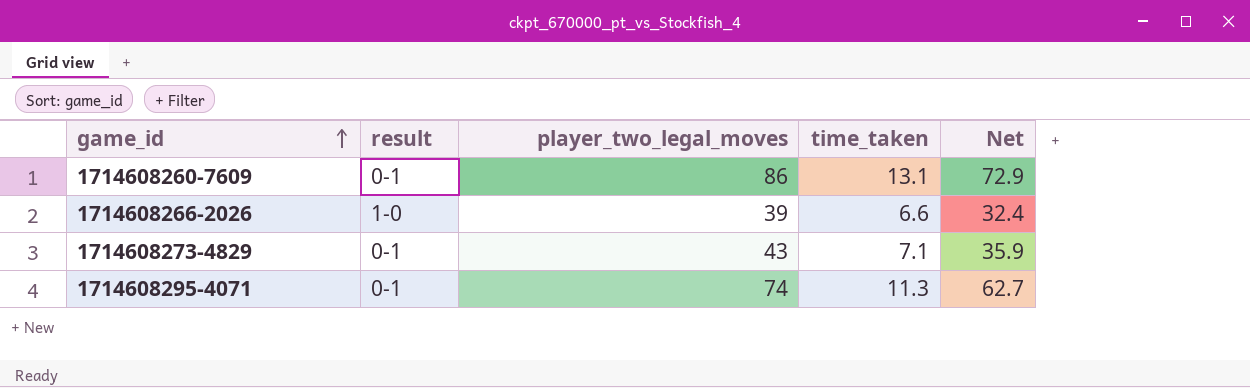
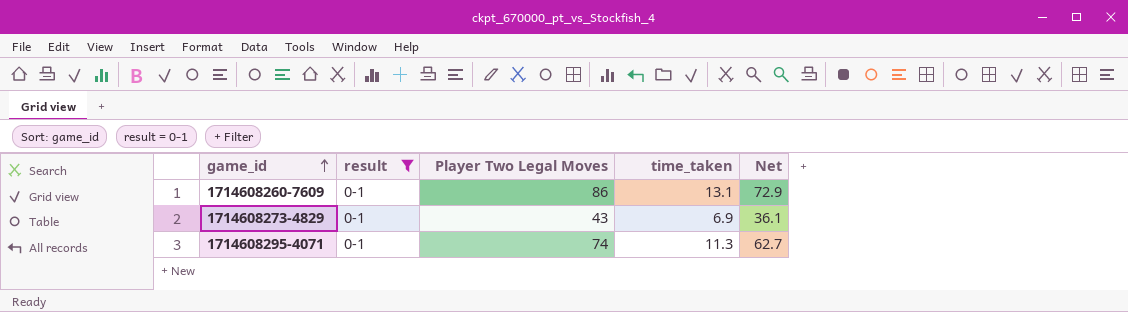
filter: none -> result = 0-1
column name: player_two_legal_moves -> Player Two Legal Moves
1714608273-4829 | time_taken: 7.1 -> 6.9
1714608273-4829 | Net: 35.9 -> 36.1

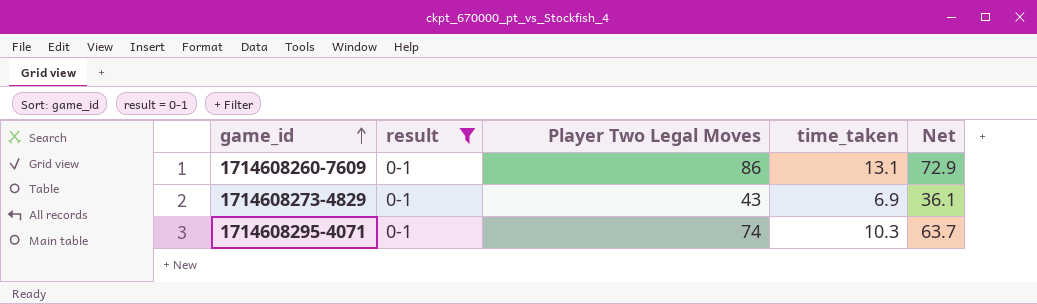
1714608295-4071 | time_taken: 11.3 -> 10.3
1714608295-4071 | Net: 62.7 -> 63.7

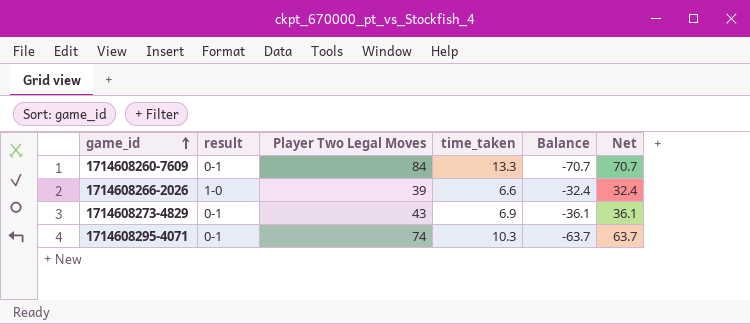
filter: result = 0-1 -> none
column Balance | formula: none -> [time_taken] - [Player Two Legal Moves]
1714608260-7609 | Player Two Legal Moves: 86 -> 84
1714608260-7609 | time_taken: 13.1 -> 13.3
1714608260-7609 | Net: 72.9 -> 70.7

